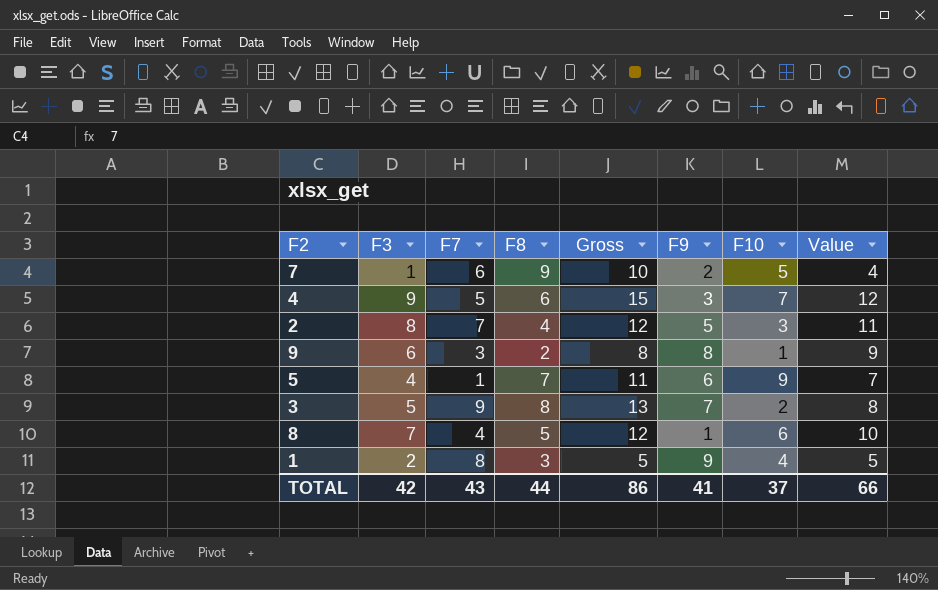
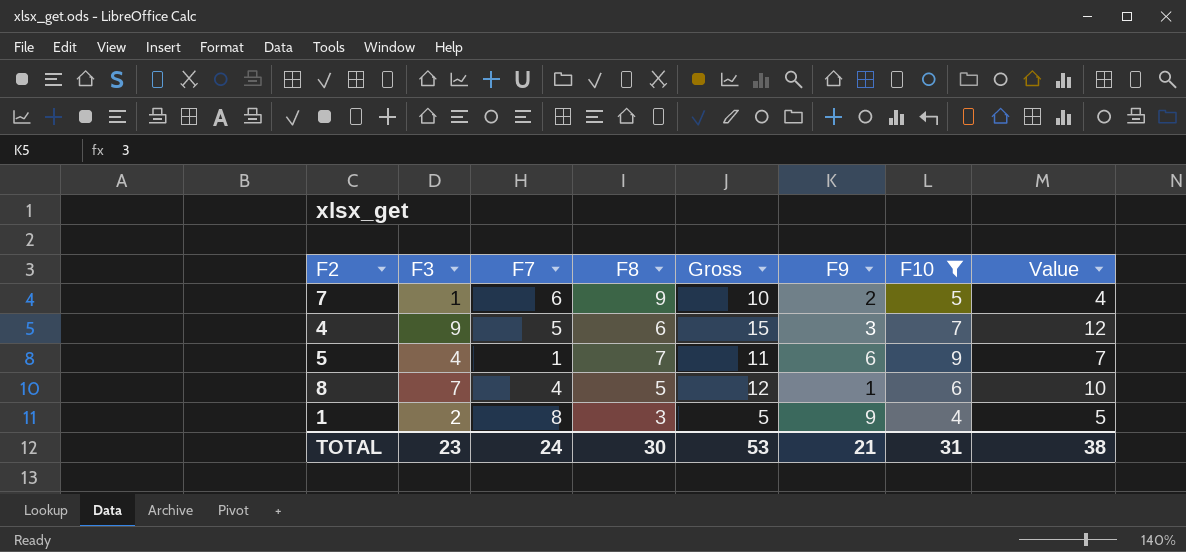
filter: none -> F10 >= 4
TOTAL | F3: 42 -> 23
TOTAL | F7: 43 -> 24
TOTAL | F8: 44 -> 30
TOTAL | Gross: 86 -> 53
TOTAL | F9: 41 -> 21
TOTAL | F10: 37 -> 31
TOTAL | Value: 66 -> 38

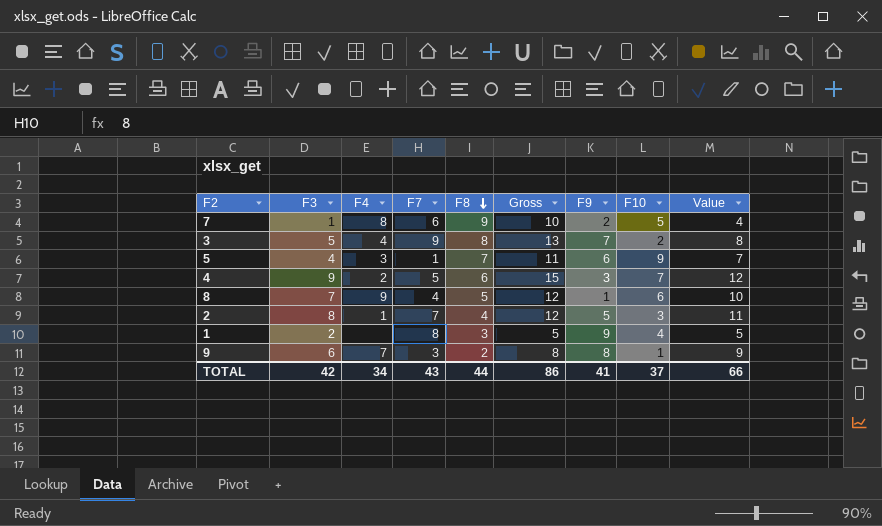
filter: F10 >= 4 -> none
row order: none -> F8 descending
column F4 | position: none -> 3
TOTAL | F3: 23 -> 42
TOTAL | F7: 24 -> 43
TOTAL | F8: 30 -> 44
TOTAL | Gross: 53 -> 86
TOTAL | F9: 21 -> 41
TOTAL | F10: 31 -> 37
TOTAL | Value: 38 -> 66

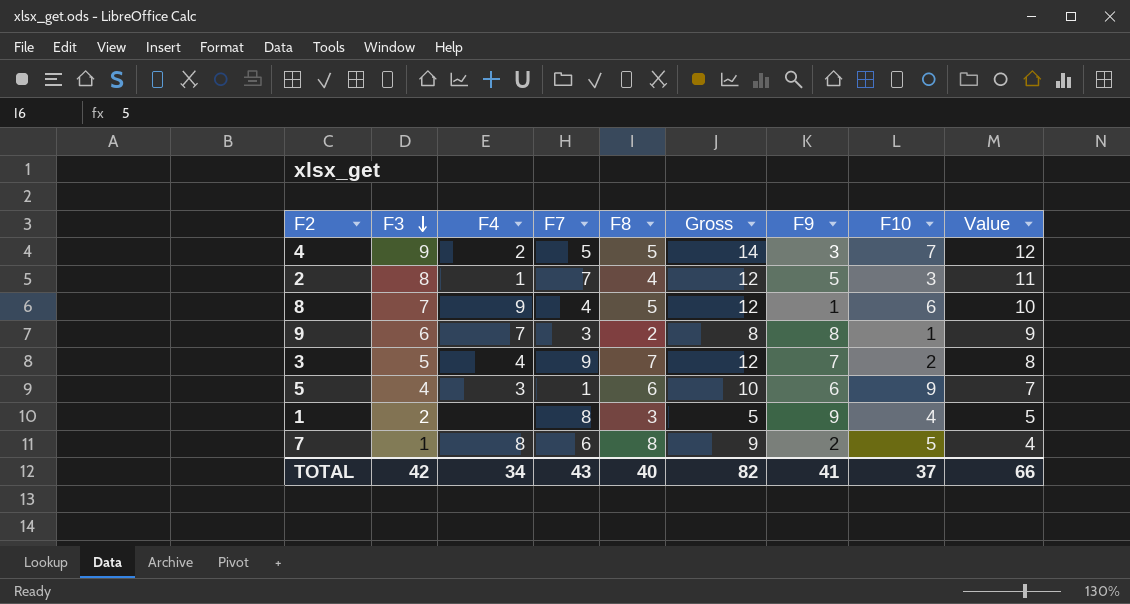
row order: F8 descending -> F3 descending
4 | F8: 6 -> 5
4 | Gross: 15 -> 14
3 | F8: 8 -> 7
3 | Gross: 13 -> 12
5 | F8: 7 -> 6
5 | Gross: 11 -> 10
7 | F8: 9 -> 8
7 | Gross: 10 -> 9
TOTAL | F8: 44 -> 40
TOTAL | Gross: 86 -> 82

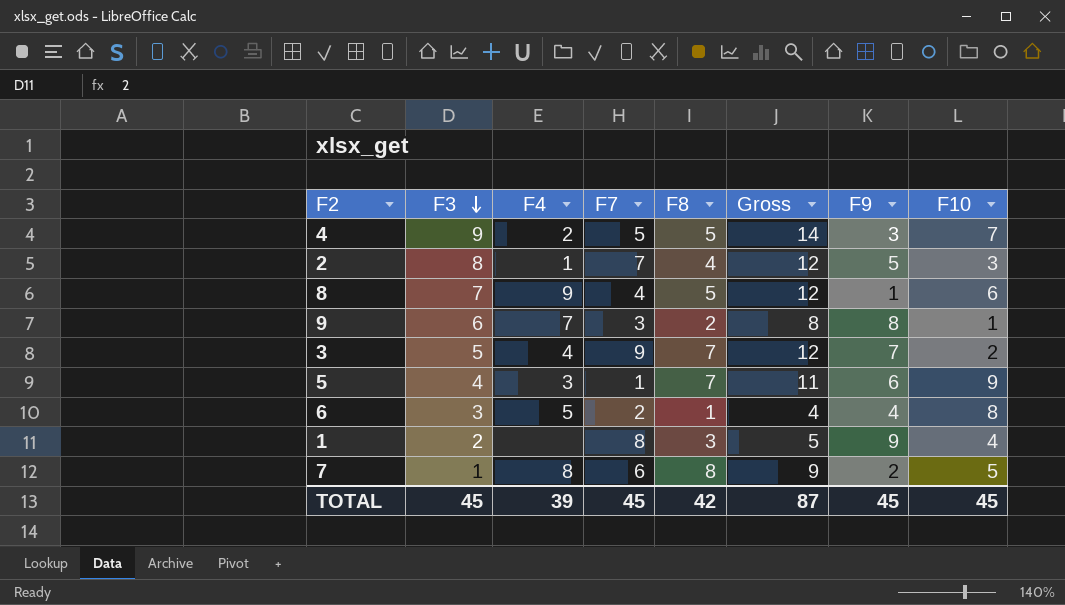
column Value | formula: [F3] + 3 -> none
5 | F8: 6 -> 7
5 | Gross: 10 -> 11
row 6: none -> 3 | 5 | 2 | 1 | 4 | 4 | 8
TOTAL | F3: 42 -> 45
TOTAL | F4: 34 -> 39
TOTAL | F7: 43 -> 45
TOTAL | F8: 40 -> 42
TOTAL | Gross: 82 -> 87
TOTAL | F9: 41 -> 45
TOTAL | F10: 37 -> 45

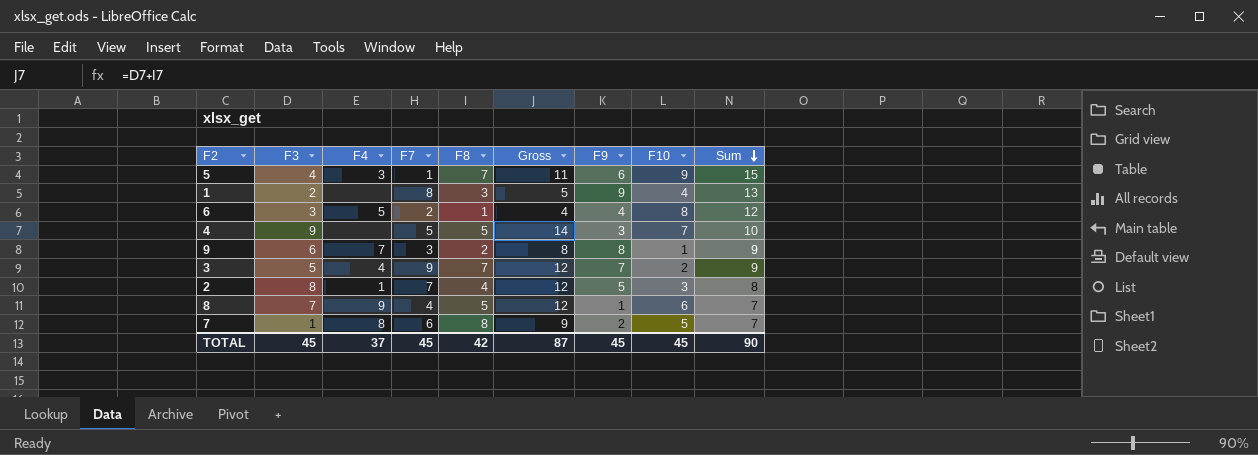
row order: F3 descending -> Sum descending
column Sum | formula: none -> [F9] + [F10]
4 | F4: 2 -> none
TOTAL | F4: 39 -> 37

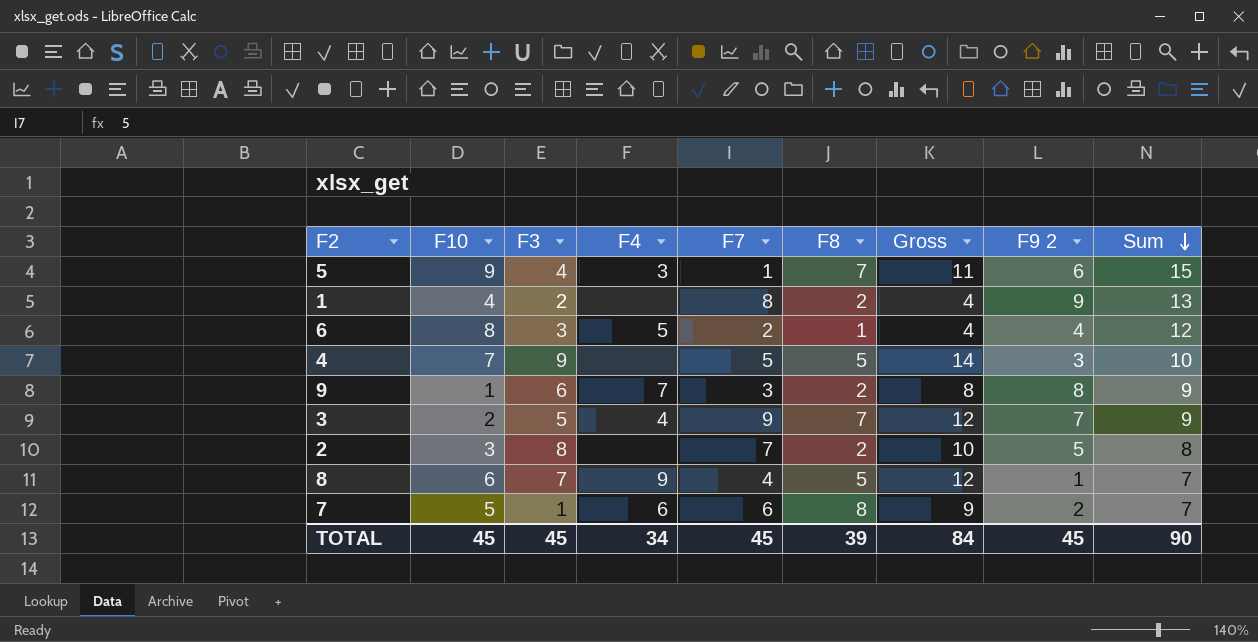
column F10 | position: 8 -> 2
column name: F9 -> F9 2
1 | F8: 3 -> 2
1 | Gross: 5 -> 4
2 | F4: 1 -> none
2 | F8: 4 -> 2
2 | Gross: 12 -> 10
7 | F4: 8 -> 6
TOTAL | F4: 37 -> 34
TOTAL | F8: 42 -> 39
TOTAL | Gross: 87 -> 84

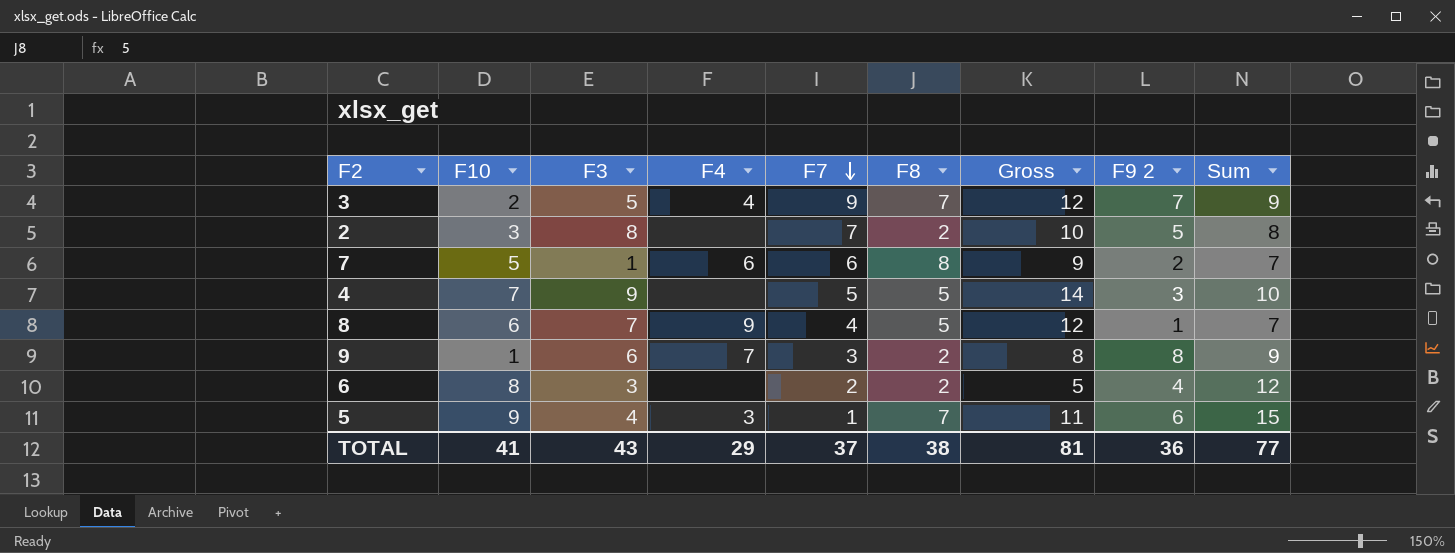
row order: Sum descending -> F7 descending
row 1: 4 | 2 | none | 8 | 2 | 4 | 9 | 13 -> none
6 | F4: 5 -> none
6 | F8: 1 -> 2
6 | Gross: 4 -> 5
TOTAL | F10: 45 -> 41
TOTAL | F3: 45 -> 43
TOTAL | F4: 34 -> 29
TOTAL | F7: 45 -> 37
TOTAL | F8: 39 -> 38
TOTAL | Gross: 84 -> 81
TOTAL | F9 2: 45 -> 36
TOTAL | Sum: 90 -> 77

